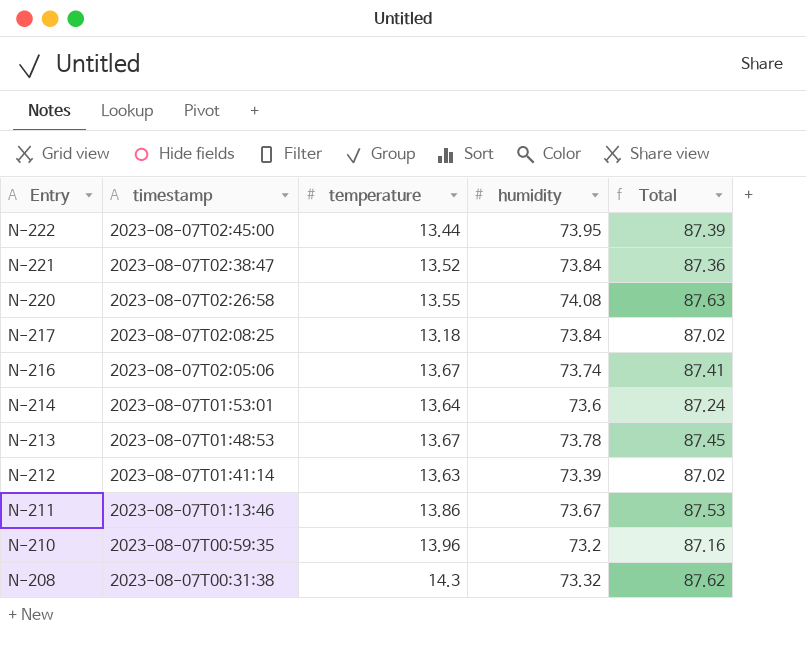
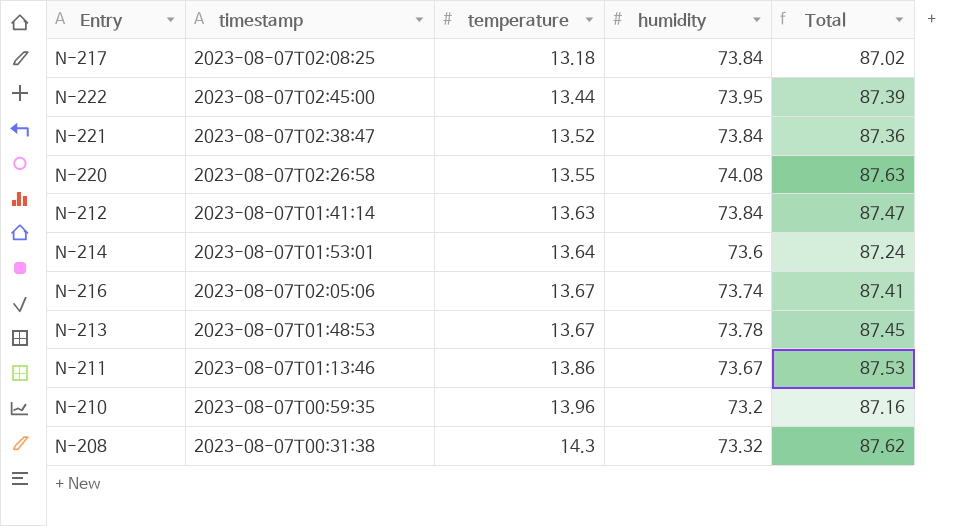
row order: Entry descending -> temperature ascending
N-212 | humidity: 73.39 -> 73.84
N-212 | Total: 87.02 -> 87.47

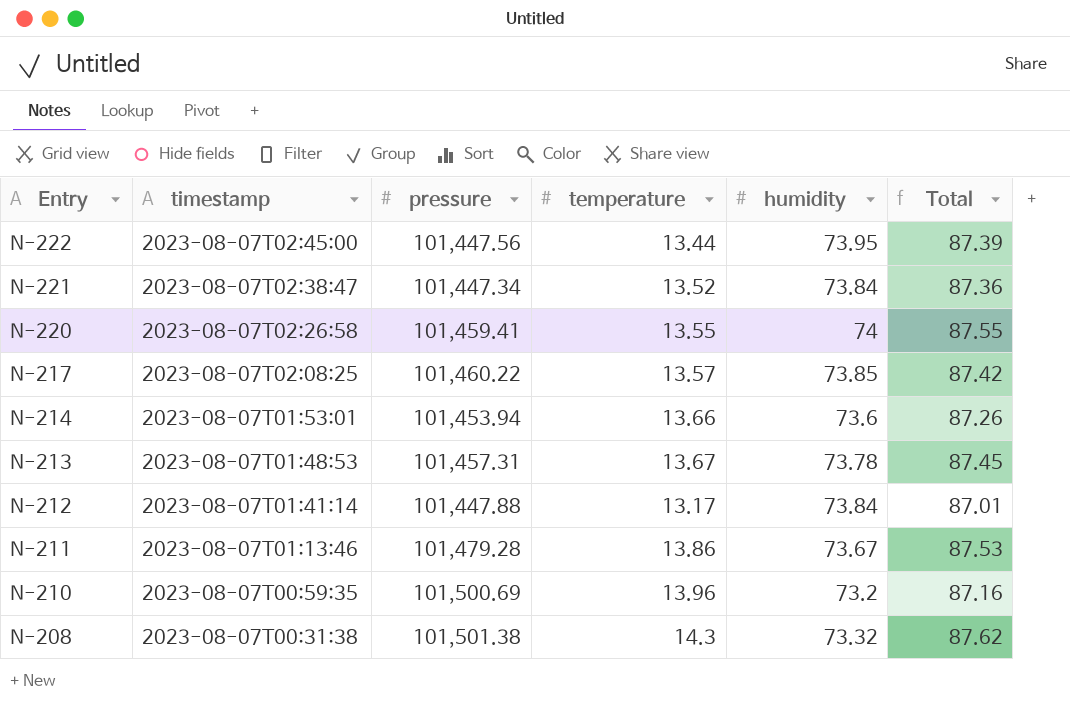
row order: temperature ascending -> Entry descending
column pressure | position: none -> 3
row N-216: 2023-08-07T02:05:06 | 13.67 | 73.74 | 87.41 -> none
N-220 | humidity: 74.08 -> 74
N-220 | Total: 87.63 -> 87.55
N-217 | temperature: 13.18 -> 13.57
N-217 | humidity: 73.84 -> 73.85
N-217 | Total: 87.02 -> 87.42
N-214 | temperature: 13.64 -> 13.66
N-214 | Total: 87.24 -> 87.26
N-212 | temperature: 13.63 -> 13.17
N-212 | Total: 87.47 -> 87.01

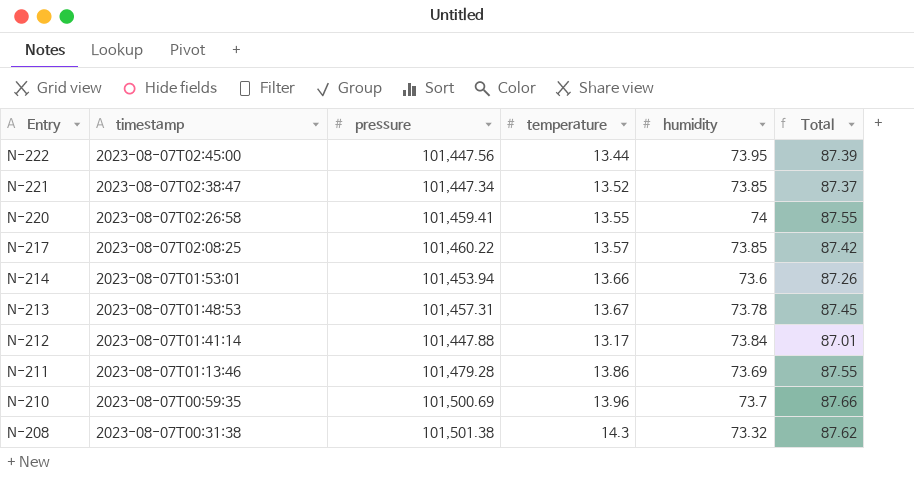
N-221 | humidity: 73.84 -> 73.85
N-221 | Total: 87.36 -> 87.37
N-211 | humidity: 73.67 -> 73.69
N-211 | Total: 87.53 -> 87.55
N-210 | humidity: 73.2 -> 73.7
N-210 | Total: 87.16 -> 87.66

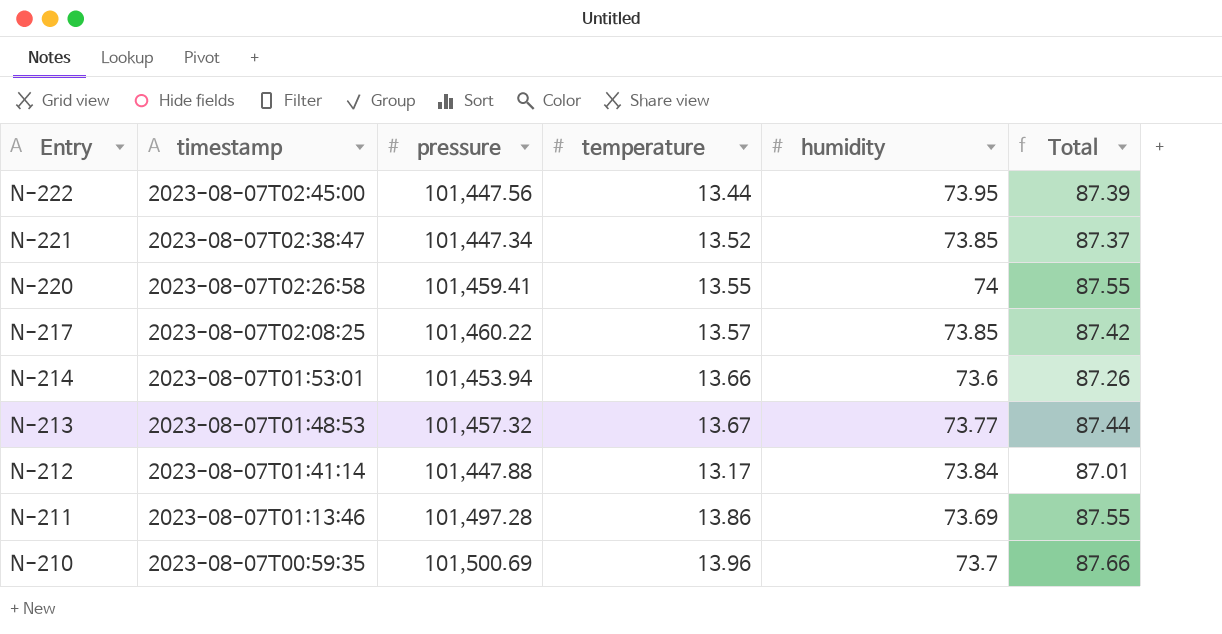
row N-208: 2023-08-07T00:31:38 | 101,501.38 | 14.3 | 73.32 | 87.62 -> none
N-213 | pressure: 101,457.31 -> 101,457.32
N-213 | humidity: 73.78 -> 73.77
N-213 | Total: 87.45 -> 87.44
N-211 | pressure: 101,479.28 -> 101,497.28

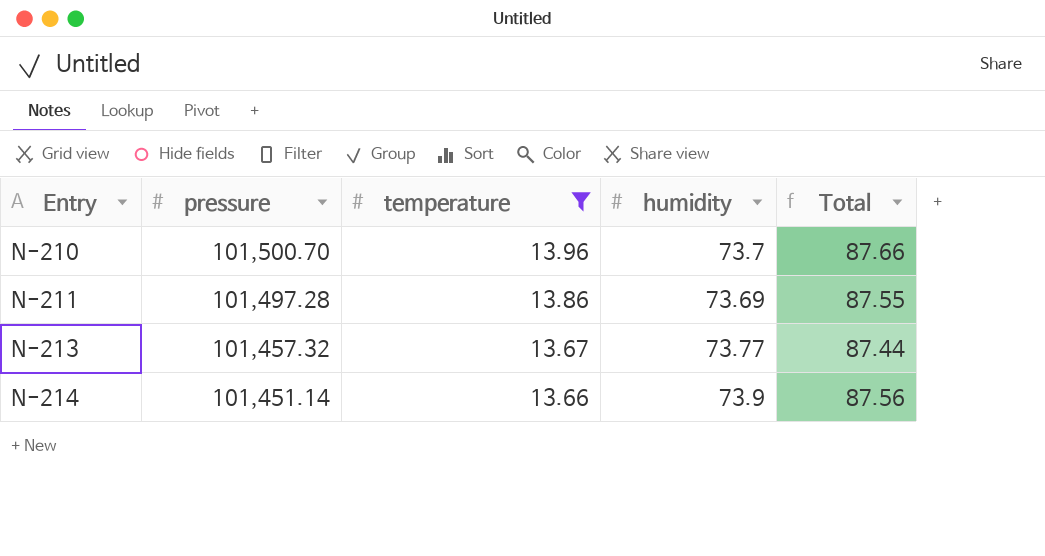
filter: none -> temperature >= 13.66
row order: Entry descending -> Entry ascending
column timestamp | position: 2 -> none
N-210 | pressure: 101,500.69 -> 101,500.70
N-214 | pressure: 101,453.94 -> 101,451.14
N-214 | humidity: 73.6 -> 73.9
N-214 | Total: 87.26 -> 87.56

